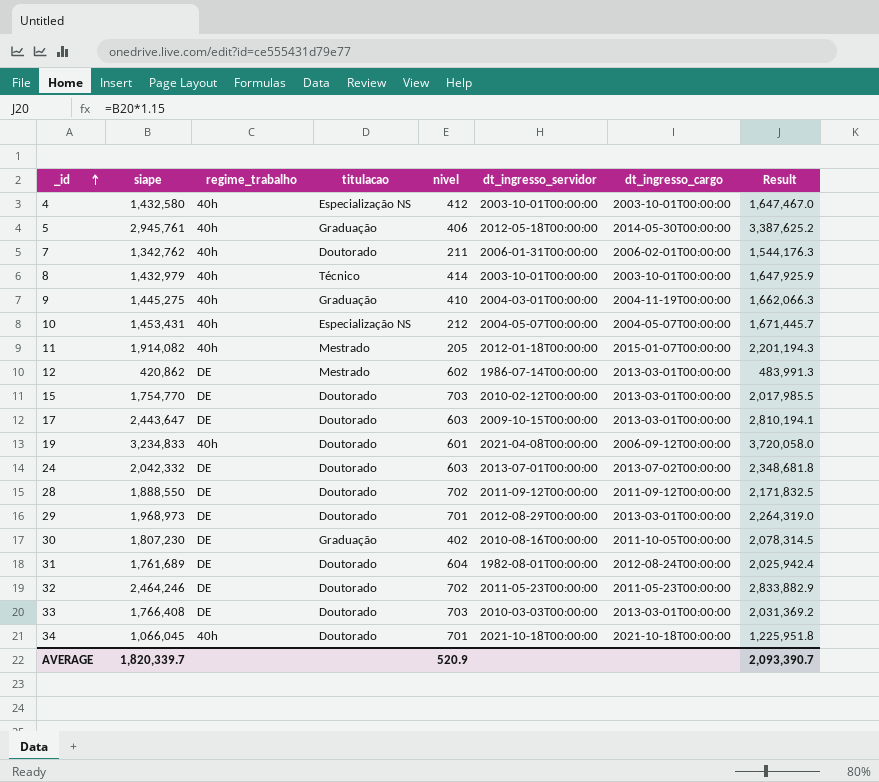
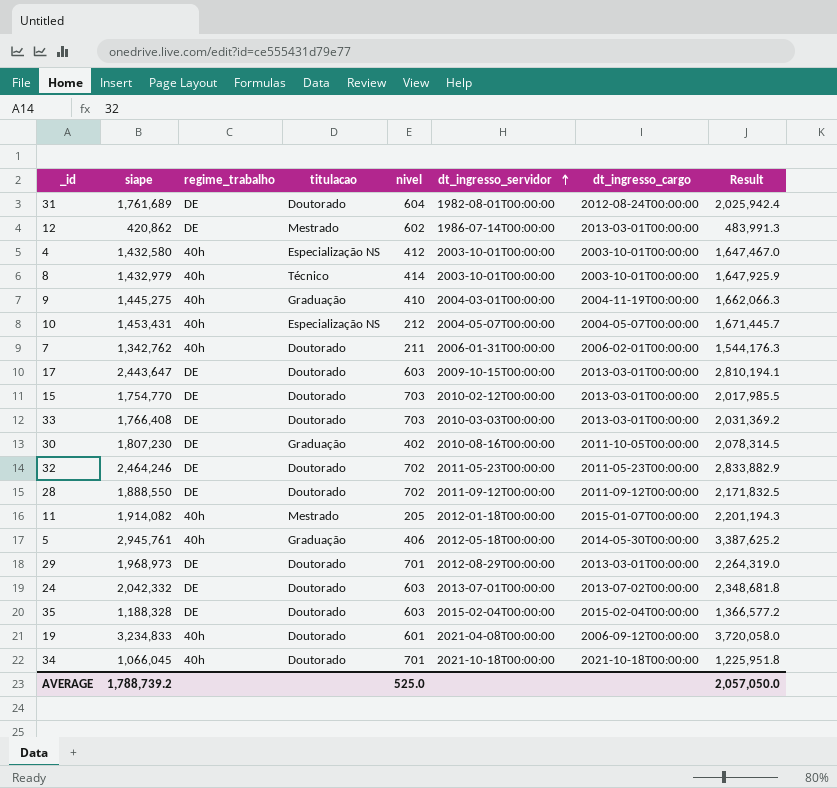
row order: _id ascending -> dt_ingresso_servidor ascending
row 35: none -> 1,188,328 | DE | Doutorado | 603 | 2015-02-04T00:00:00 | 2015-02-04T00:00:00 | 1,366,577.2
AVERAGE | siape: 1,820,339.7 -> 1,788,739.2
AVERAGE | nivel: 520.9 -> 525.0
AVERAGE | Result: 2,093,390.7 -> 2,057,050.0

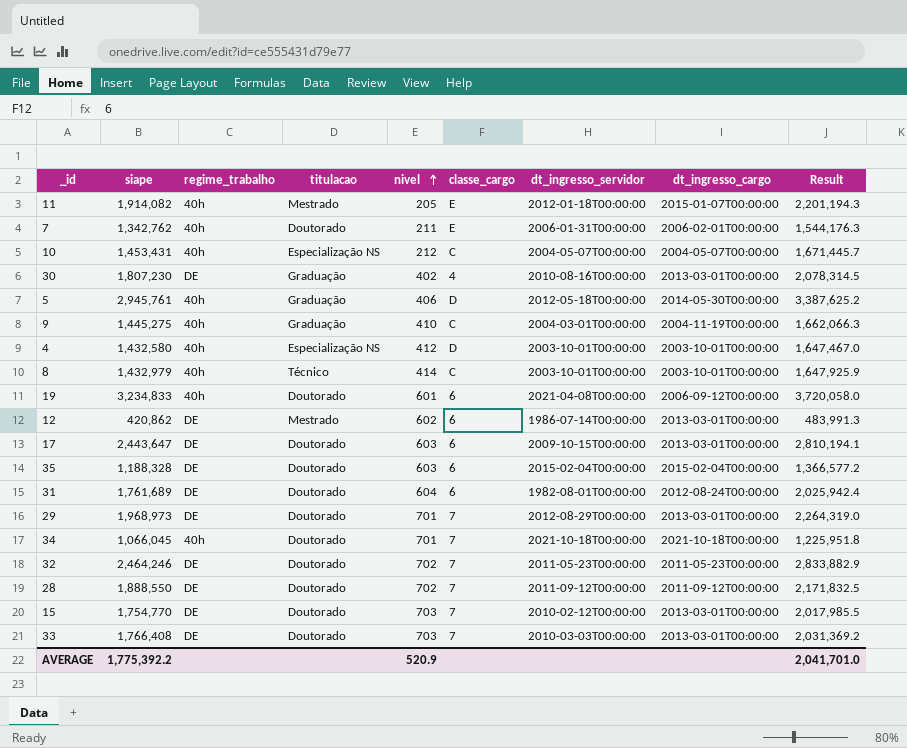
row order: dt_ingresso_servidor ascending -> nivel ascending
column classe_cargo | position: none -> 6
row 24: 2,042,332 | DE | Doutorado | 603 | 2013-07-01T00:00:00 | 2013-07-02T00:00:00 | 2,348,681.8 -> none
30 | dt_ingresso_cargo: 2011-10-05T00:00:00 -> 2013-03-01T00:00:00
AVERAGE | siape: 1,788,739.2 -> 1,775,392.2
AVERAGE | nivel: 525.0 -> 520.9
AVERAGE | Result: 2,057,050.0 -> 2,041,701.0

